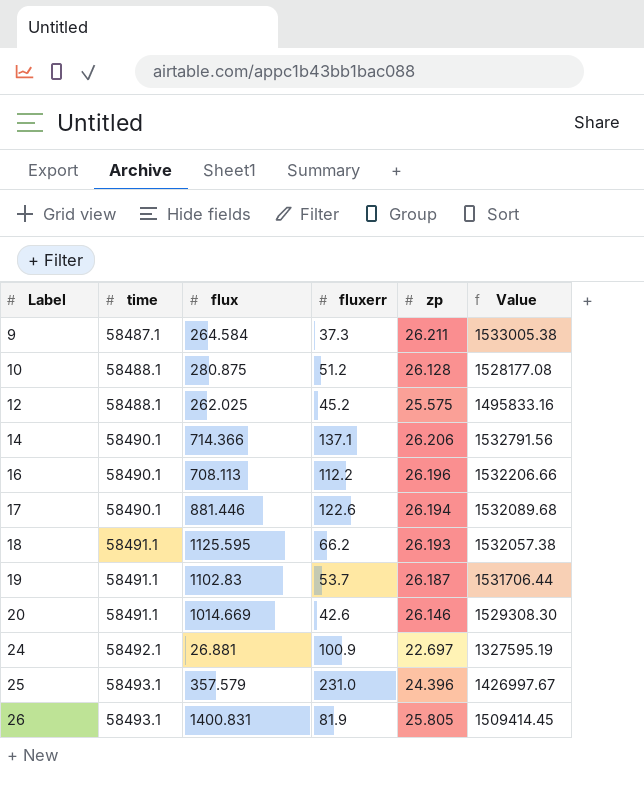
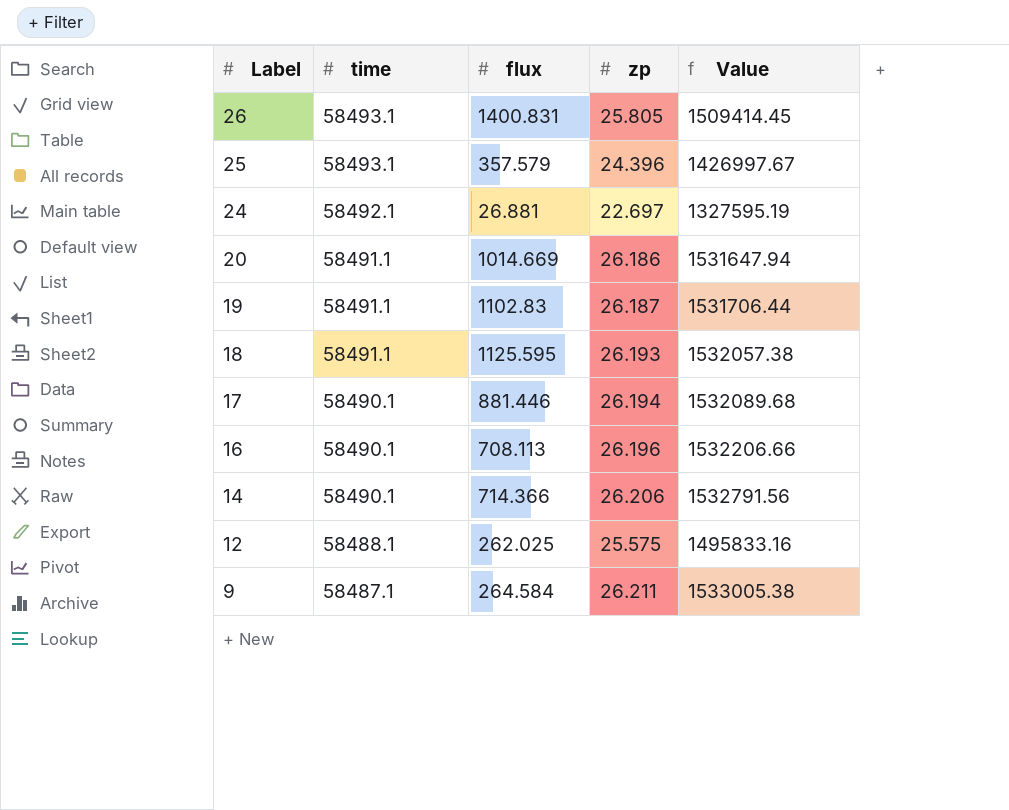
row order: Label ascending -> Label descending
column fluxerr | position: 4 -> none
row 10: 58488.1 | 280.875 | 51.2 | 26.128 | 1528177.08 -> none
20 | zp: 26.146 -> 26.186
20 | Value: 1529308.30 -> 1531647.94

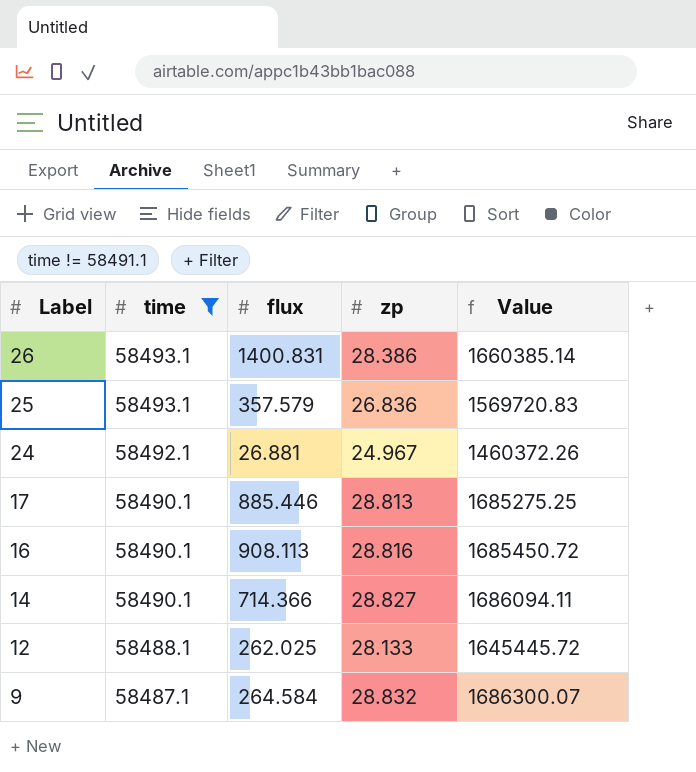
filter: none -> time != 58491.1
26 | zp: 25.805 -> 28.386
26 | Value: 1509414.45 -> 1660385.14
25 | zp: 24.396 -> 26.836
25 | Value: 1426997.67 -> 1569720.83
24 | zp: 22.697 -> 24.967
24 | Value: 1327595.19 -> 1460372.26
17 | flux: 881.446 -> 885.446
17 | zp: 26.194 -> 28.813
17 | Value: 1532089.68 -> 1685275.25
16 | flux: 708.113 -> 908.113
16 | zp: 26.196 -> 28.816
16 | Value: 1532206.66 -> 1685450.72
14 | zp: 26.206 -> 28.827
14 | Value: 1532791.56 -> 1686094.11
12 | zp: 25.575 -> 28.133
12 | Value: 1495833.16 -> 1645445.72
9 | zp: 26.211 -> 28.832
9 | Value: 1533005.38 -> 1686300.07

